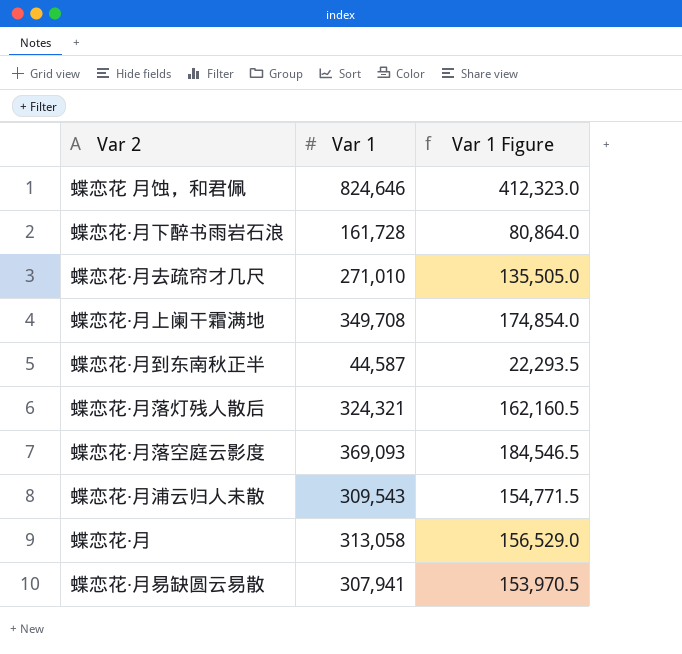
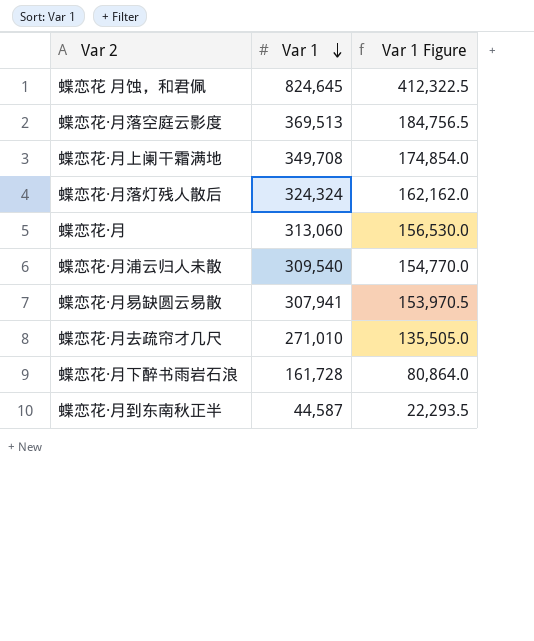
row order: none -> Var 1 descending
蝶恋花 月蚀，和君佩 | Var 1: 824,646 -> 824,645
蝶恋花 月蚀，和君佩 | Var 1 Figure: 412,323.0 -> 412,322.5
蝶恋花·月落空庭云影度 | Var 1: 369,093 -> 369,513
蝶恋花·月落空庭云影度 | Var 1 Figure: 184,546.5 -> 184,756.5
蝶恋花·月落灯残人散后 | Var 1: 324,321 -> 324,324
蝶恋花·月落灯残人散后 | Var 1 Figure: 162,160.5 -> 162,162.0
蝶恋花·月 | Var 1: 313,058 -> 313,060
蝶恋花·月 | Var 1 Figure: 156,529.0 -> 156,530.0
蝶恋花·月浦云归人未散 | Var 1: 309,543 -> 309,540
蝶恋花·月浦云归人未散 | Var 1 Figure: 154,771.5 -> 154,770.0

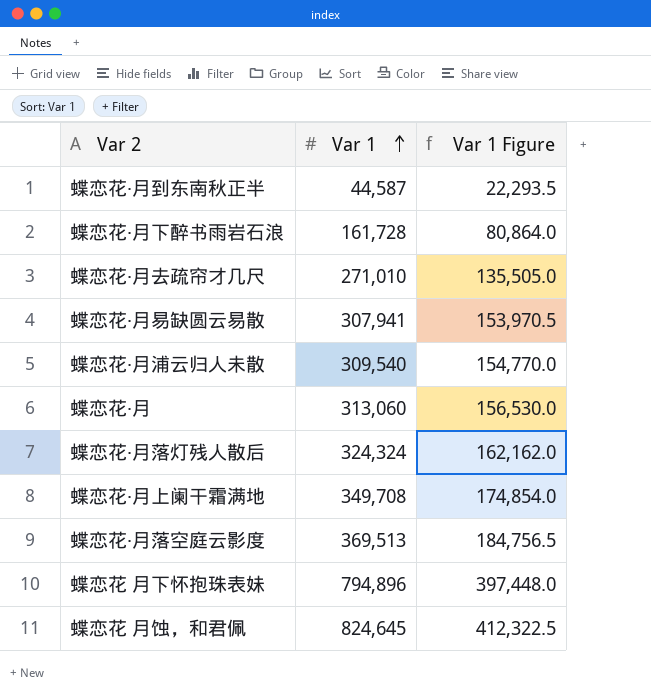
row order: Var 1 descending -> Var 1 ascending
row 蝶恋花 月下怀抱珠表妹: none -> 794,896 | 397,448.0

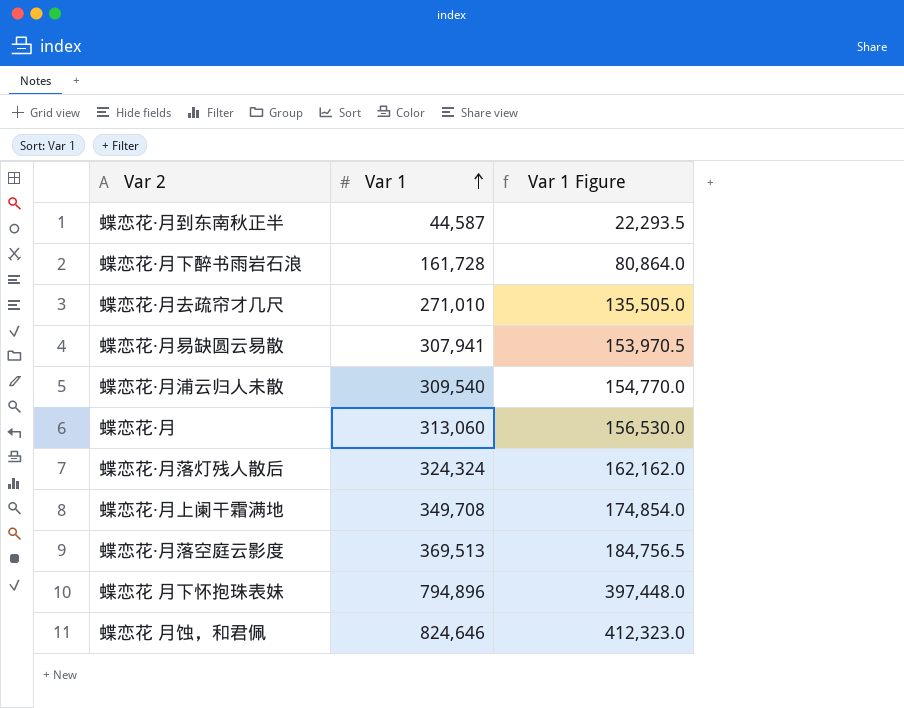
蝶恋花 月蚀，和君佩 | Var 1: 824,645 -> 824,646
蝶恋花 月蚀，和君佩 | Var 1 Figure: 412,322.5 -> 412,323.0

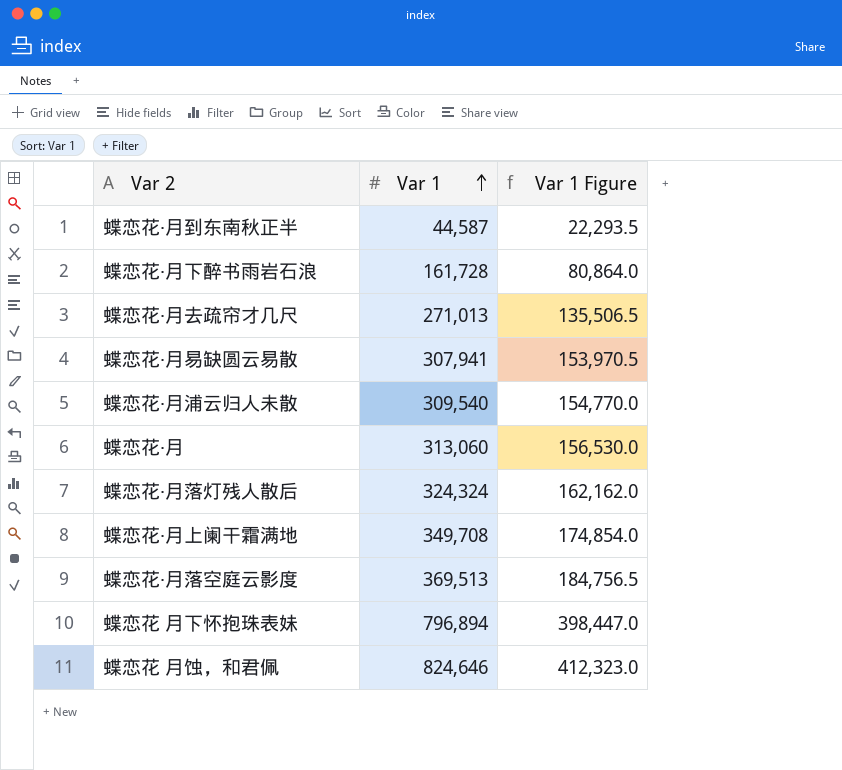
蝶恋花·月去疏帘才几尺 | Var 1: 271,010 -> 271,013
蝶恋花·月去疏帘才几尺 | Var 1 Figure: 135,505.0 -> 135,506.5
蝶恋花 月下怀抱珠表妹 | Var 1: 794,896 -> 796,894
蝶恋花 月下怀抱珠表妹 | Var 1 Figure: 397,448.0 -> 398,447.0

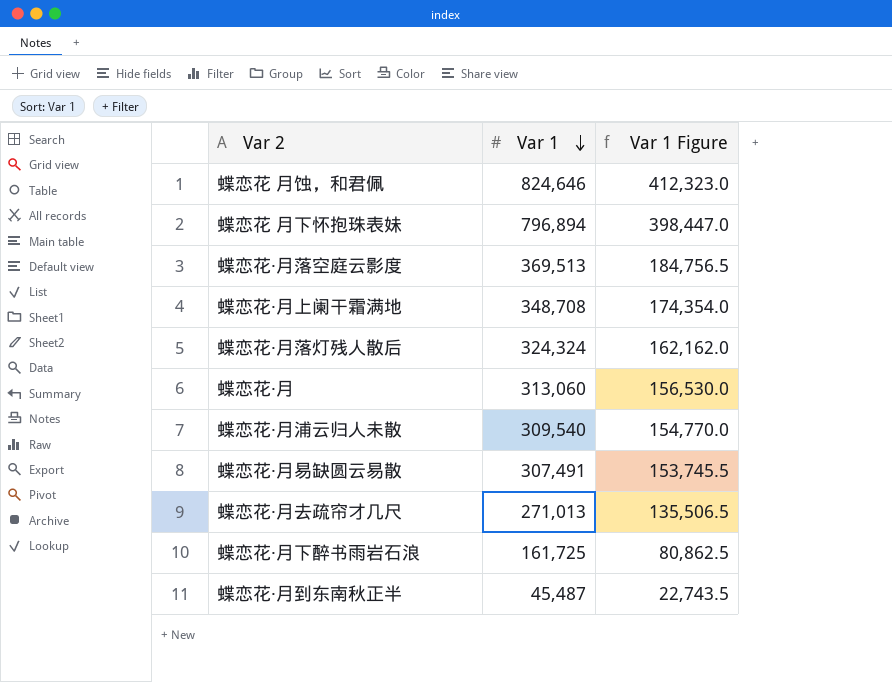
row order: Var 1 ascending -> Var 1 descending
蝶恋花·月上阑干霜满地 | Var 1: 349,708 -> 348,708
蝶恋花·月上阑干霜满地 | Var 1 Figure: 174,854.0 -> 174,354.0
蝶恋花·月易缺圆云易散 | Var 1: 307,941 -> 307,491
蝶恋花·月易缺圆云易散 | Var 1 Figure: 153,970.5 -> 153,745.5
蝶恋花·月下醉书雨岩石浪 | Var 1: 161,728 -> 161,725
蝶恋花·月下醉书雨岩石浪 | Var 1 Figure: 80,864.0 -> 80,862.5
蝶恋花·月到东南秋正半 | Var 1: 44,587 -> 45,487
蝶恋花·月到东南秋正半 | Var 1 Figure: 22,293.5 -> 22,743.5

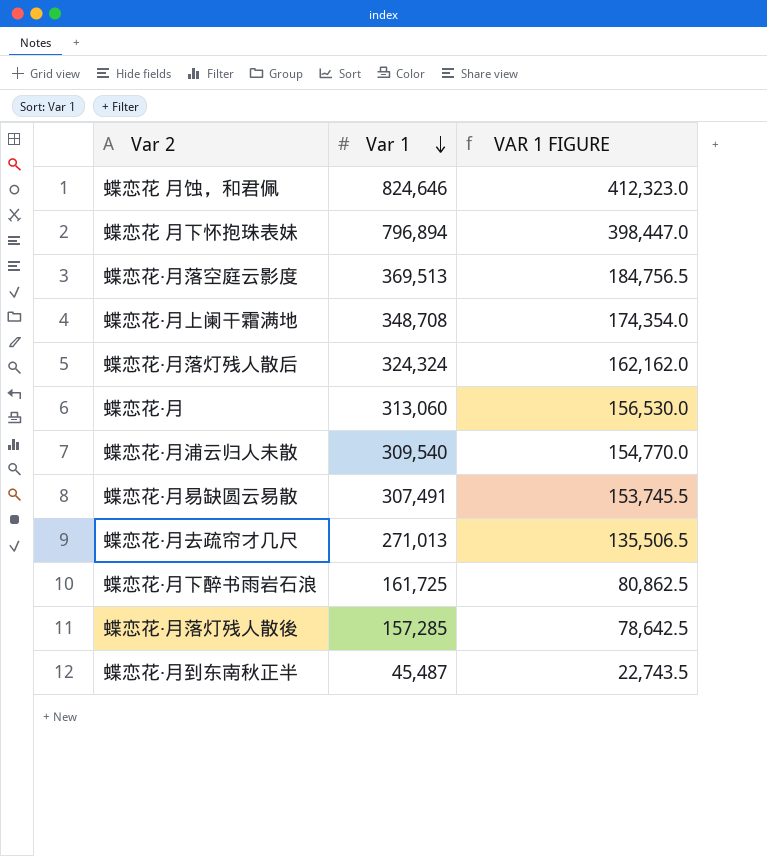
column name: Var 1 Figure -> VAR 1 FIGURE
row 蝶恋花·月落灯残人散後: none -> 157,285 | 78,642.5

